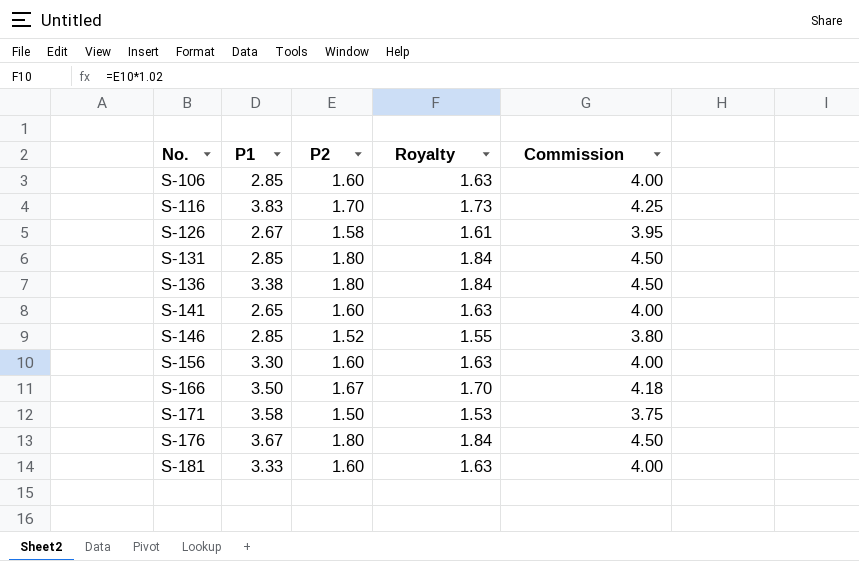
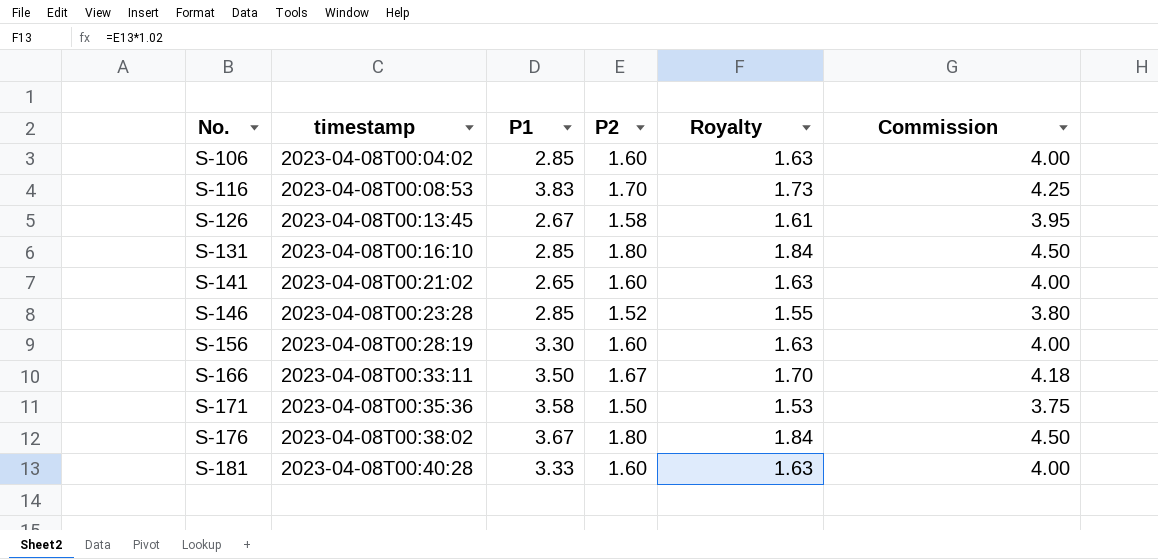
column timestamp | position: none -> 2
row S-136: 3.38 | 1.80 | 1.84 | 4.50 -> none

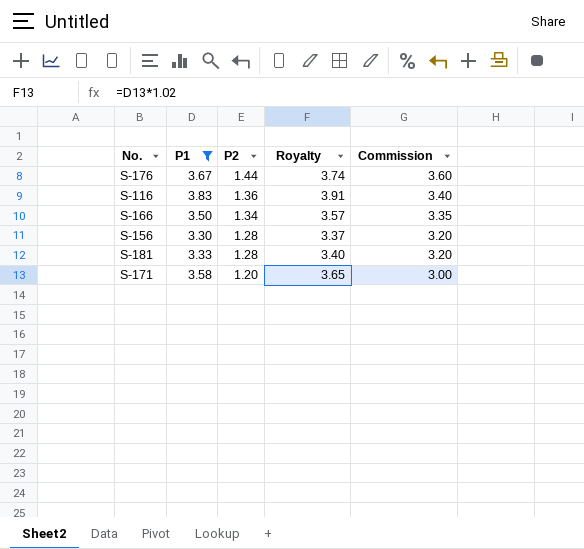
filter: none -> P1 >= 3.30
row order: No. ascending -> P2 descending
column timestamp | position: 2 -> none
column Royalty | formula: [P2] * 1.02 -> [P1] * 1.02
S-176 | P2: 1.80 -> 1.44
S-176 | Commission: 4.50 -> 3.60
S-116 | P2: 1.70 -> 1.36
S-116 | Commission: 4.25 -> 3.40
S-166 | P2: 1.67 -> 1.34
S-166 | Commission: 4.18 -> 3.35
S-156 | P2: 1.60 -> 1.28
S-156 | Commission: 4.00 -> 3.20
S-181 | P2: 1.60 -> 1.28
S-181 | Commission: 4.00 -> 3.20
S-171 | P2: 1.50 -> 1.20
S-171 | Commission: 3.75 -> 3.00

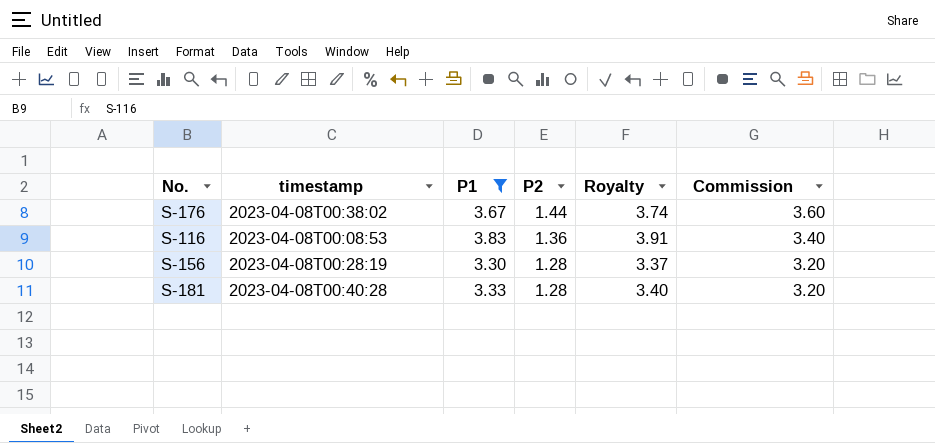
column timestamp | position: none -> 2
row S-166: 3.50 | 1.34 | 3.57 | 3.35 -> none
row S-171: 3.58 | 1.20 | 3.65 | 3.00 -> none

